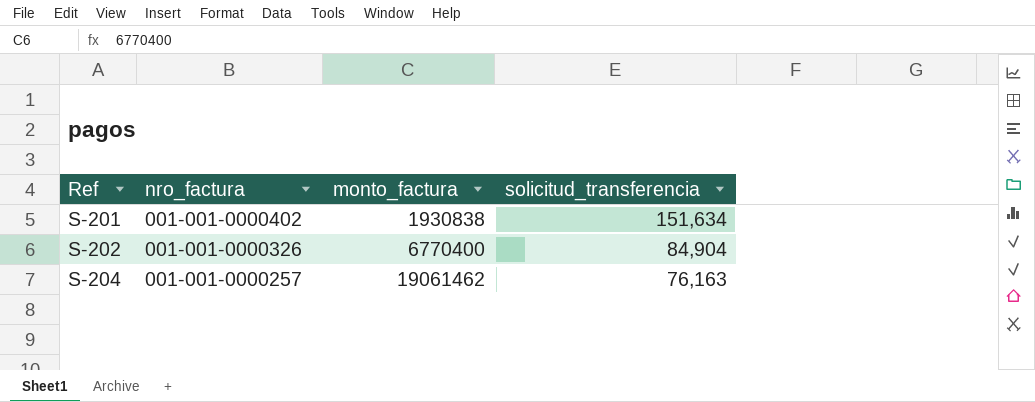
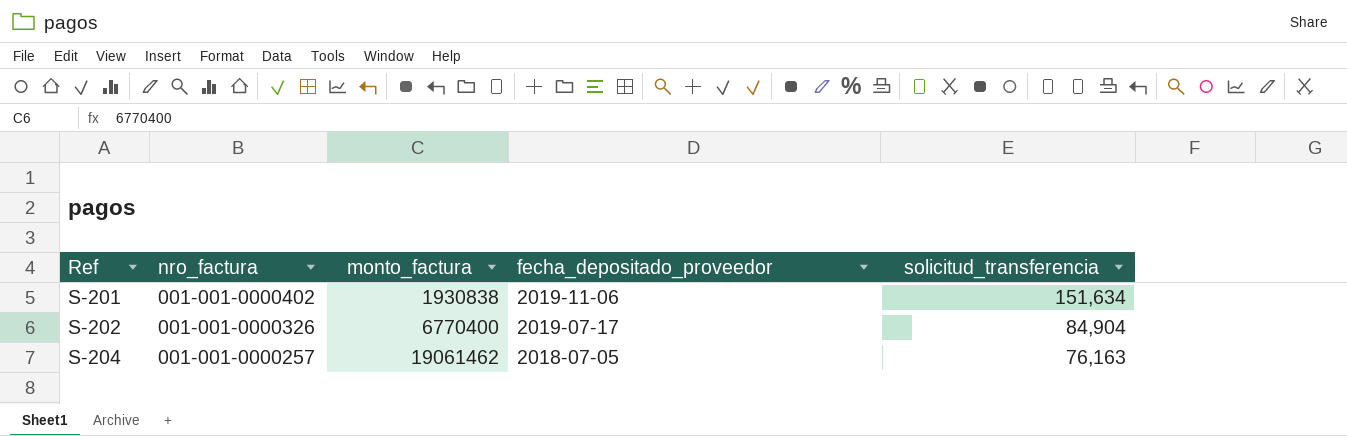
column fecha_depositado_proveedor | position: none -> 4

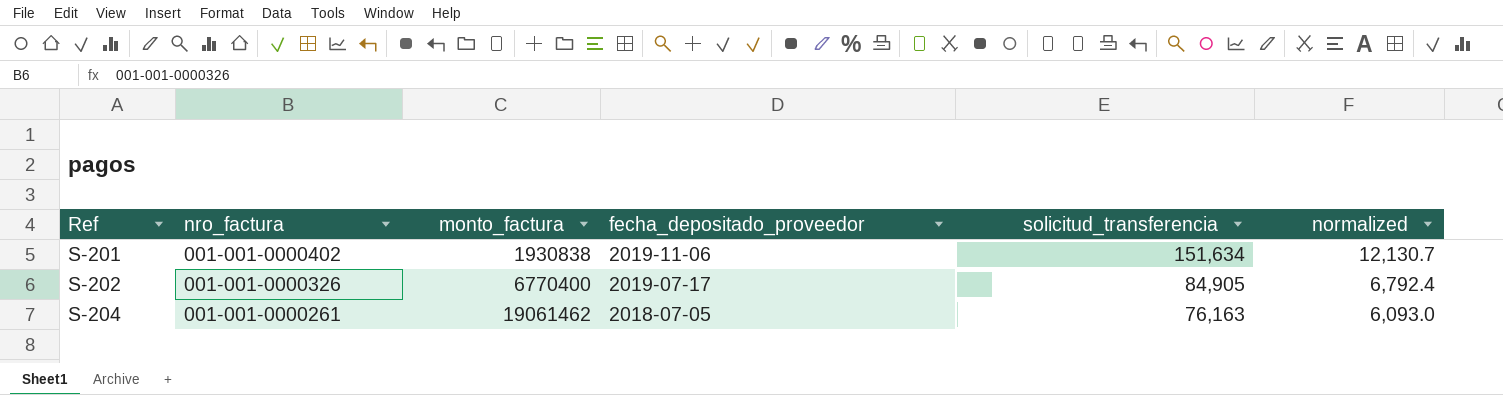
column normalized | formula: none -> [solicitud_transferencia] * 0.08
S-202 | solicitud_transferencia: 84,904 -> 84,905
S-204 | nro_factura: 001-001-0000257 -> 001-001-0000261

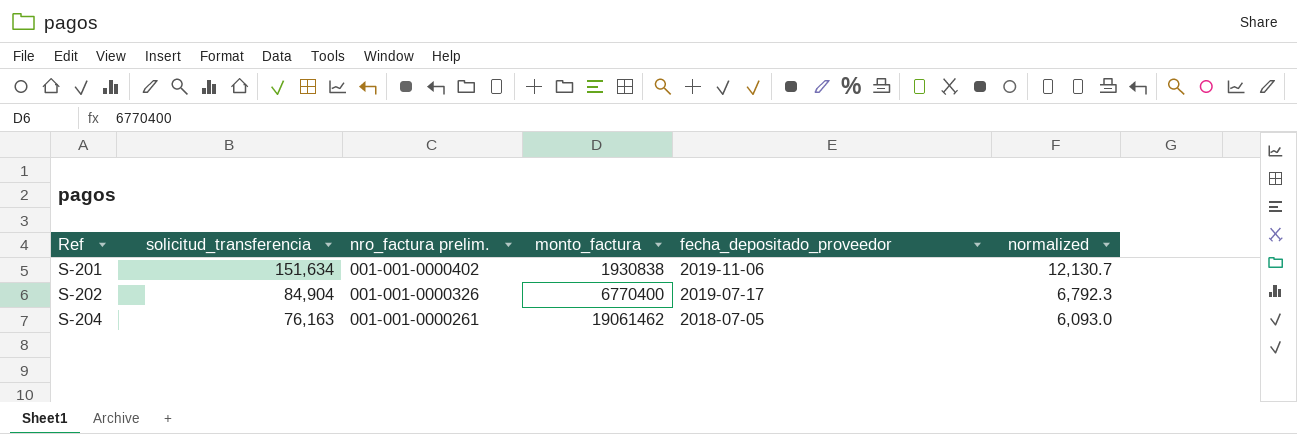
column solicitud_transferencia | position: 5 -> 2
column name: nro_factura -> nro_factura prelim.
S-202 | solicitud_transferencia: 84,905 -> 84,904
S-202 | normalized: 6,792.4 -> 6,792.3

